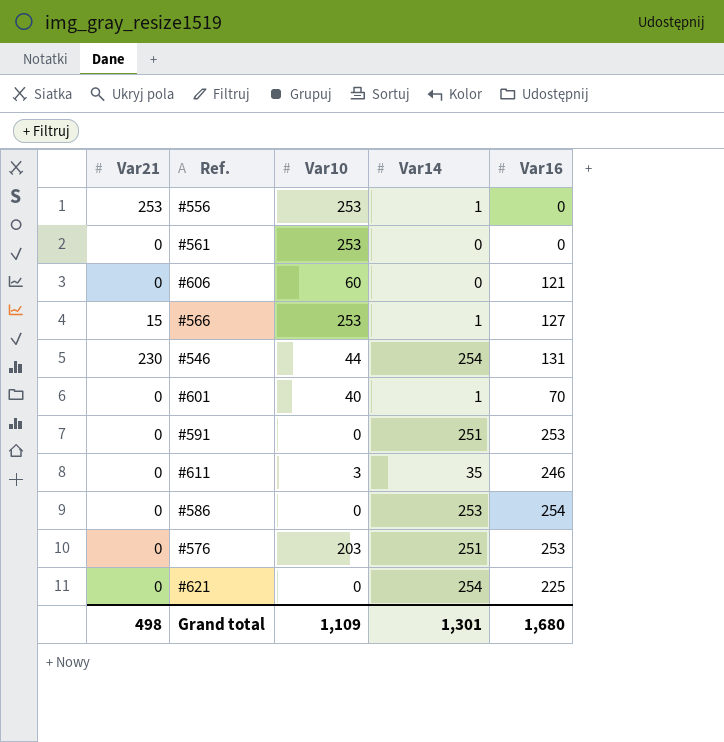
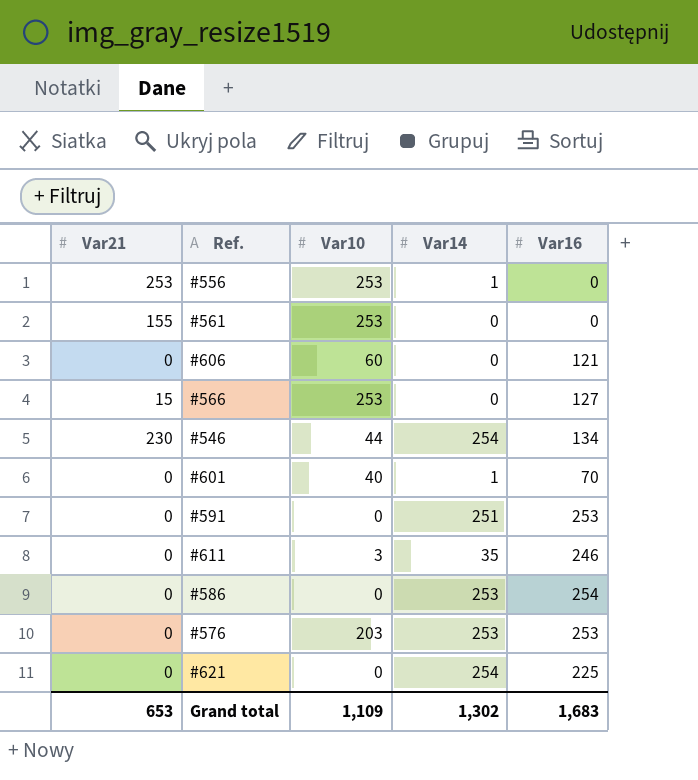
#561 | Var21: 0 -> 155
#566 | Var14: 1 -> 0
#546 | Var16: 131 -> 134
#576 | Var14: 251 -> 253
Grand total | Var21: 498 -> 653
Grand total | Var14: 1,301 -> 1,302
Grand total | Var16: 1,680 -> 1,683

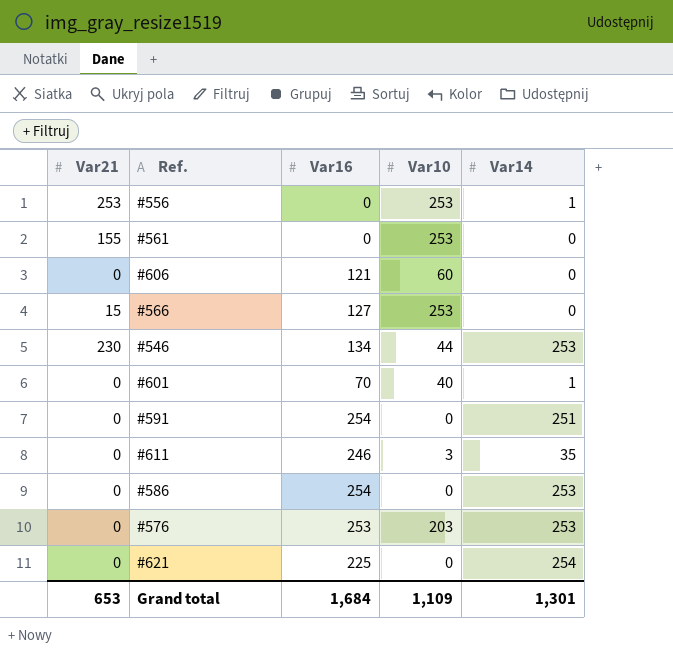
column Var16 | position: 5 -> 3
#546 | Var14: 254 -> 253
#591 | Var16: 253 -> 254
Grand total | Var16: 1,683 -> 1,684
Grand total | Var14: 1,302 -> 1,301

